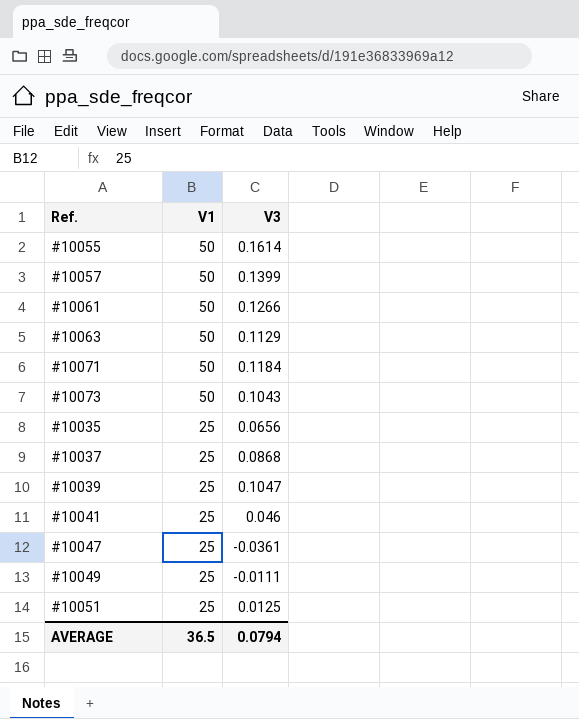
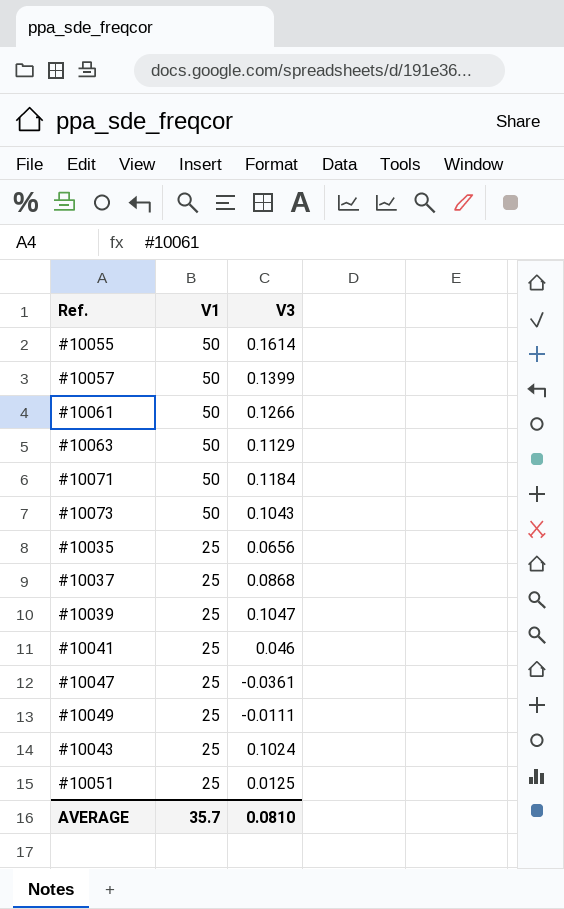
row #10043: none -> 25 | 0.1024
AVERAGE | V1: 36.5 -> 35.7
AVERAGE | V3: 0.0794 -> 0.0810

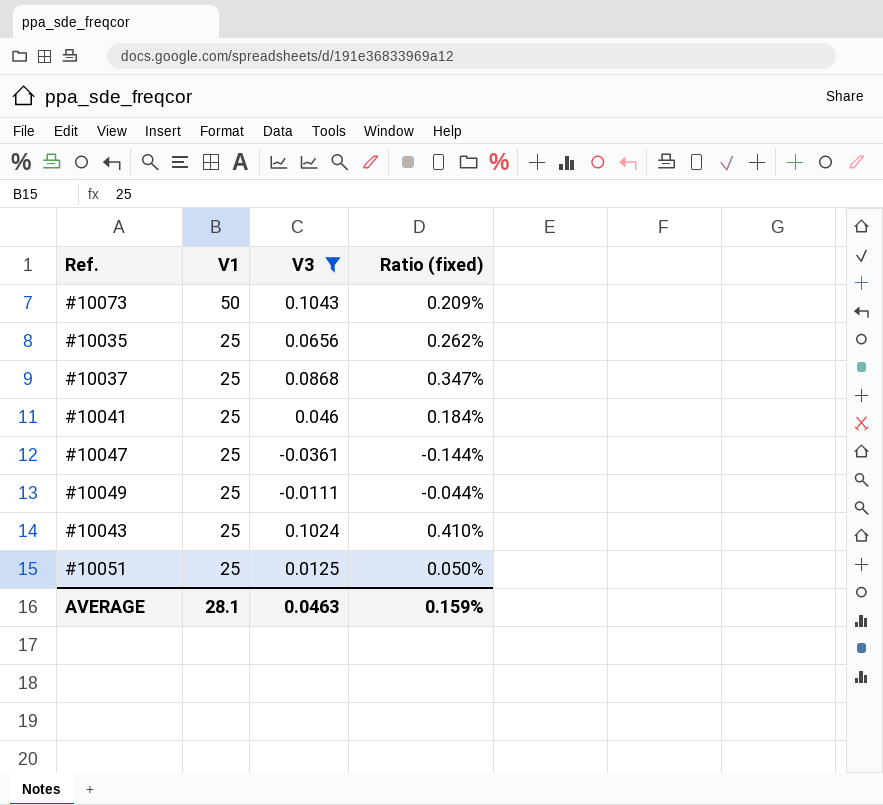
filter: none -> V3 <= 0.1043
column Ratio (fixed) | formula: none -> [V3] / [V1]
AVERAGE | V1: 35.7 -> 28.1
AVERAGE | V3: 0.0810 -> 0.0463

